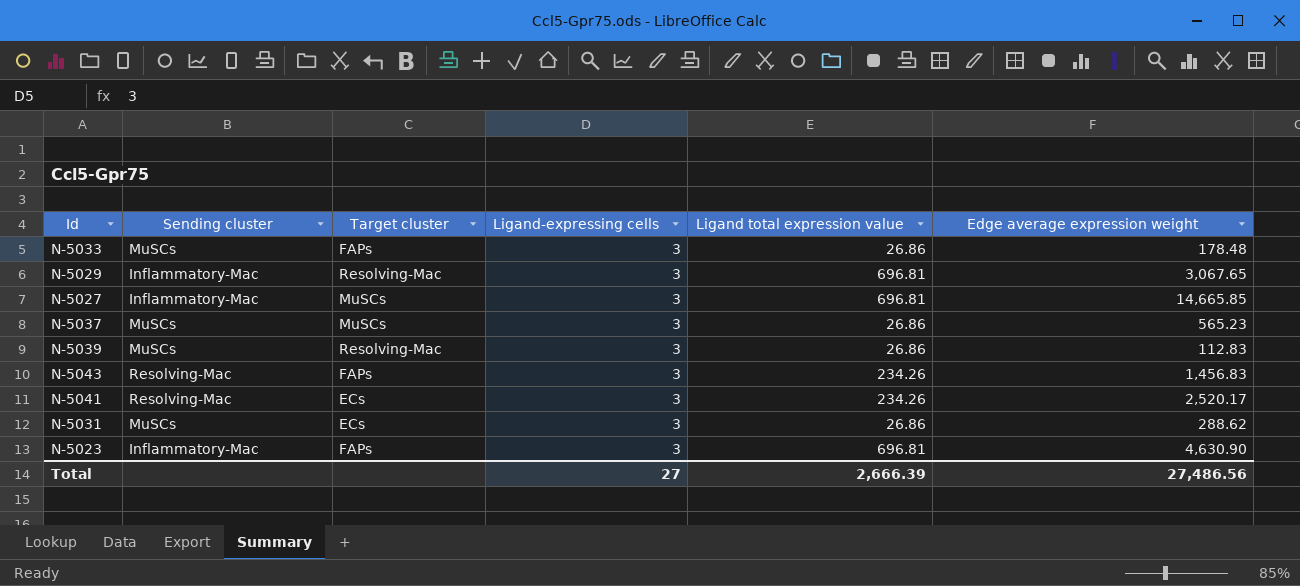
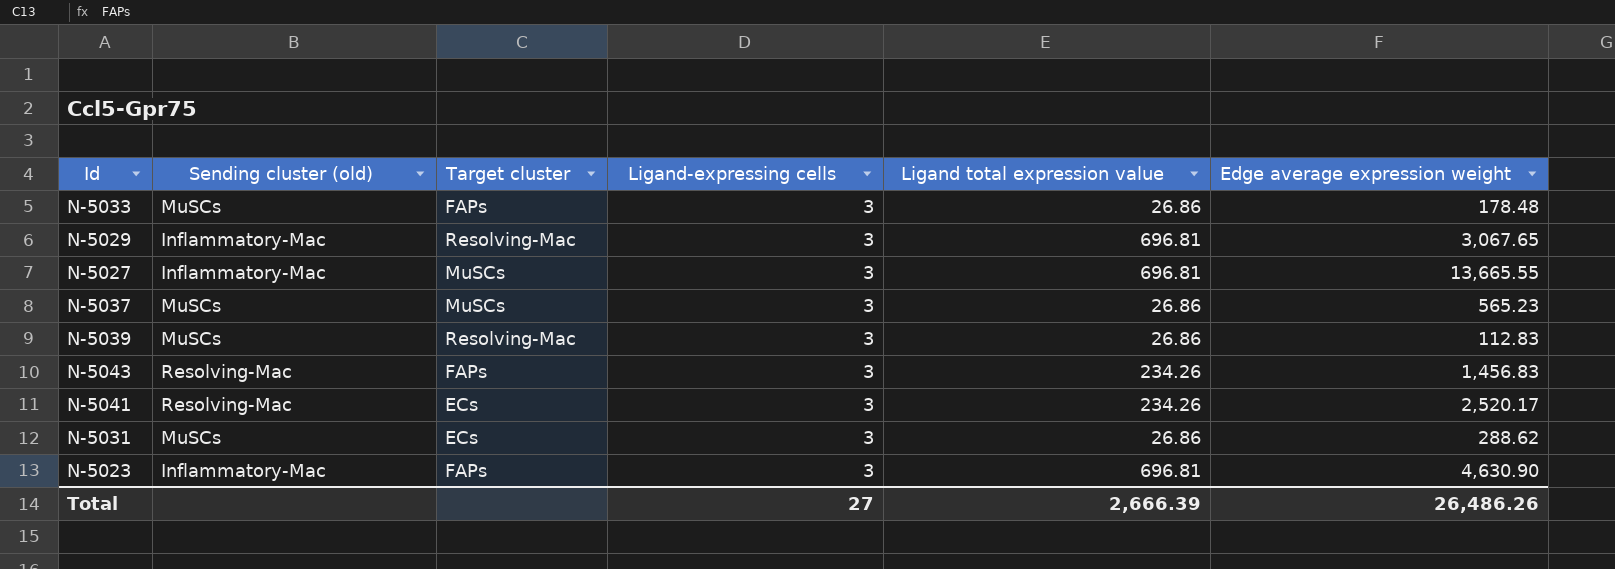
column name: Sending cluster -> Sending cluster (old)
N-5027 | Edge average expression weight: 14,665.85 -> 13,665.55
Total | Edge average expression weight: 27,486.56 -> 26,486.26

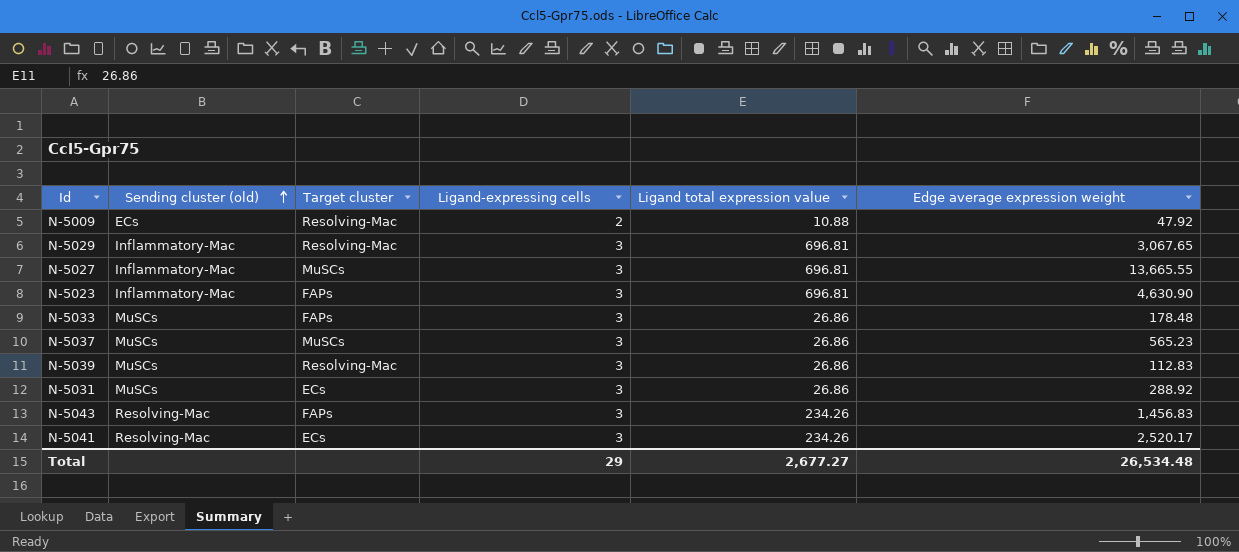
row order: none -> Sending cluster (old) ascending
row N-5009: none -> ECs | Resolving-Mac | 2 | 10.88 | 47.92
N-5031 | Edge average expression weight: 288.62 -> 288.92
Total | Ligand-expressing cells: 27 -> 29
Total | Ligand total expression value: 2,666.39 -> 2,677.27
Total | Edge average expression weight: 26,486.26 -> 26,534.48

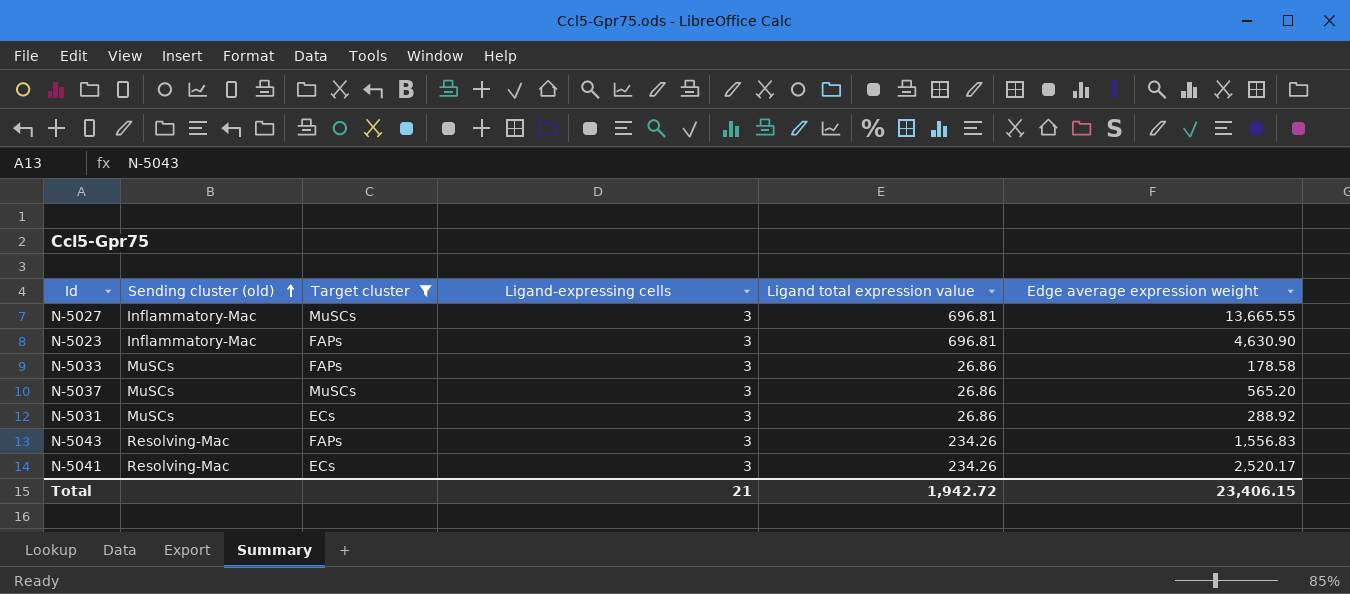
filter: none -> Target cluster != Resolving-Mac
N-5033 | Edge average expression weight: 178.48 -> 178.58
N-5037 | Edge average expression weight: 565.23 -> 565.20
N-5043 | Edge average expression weight: 1,456.83 -> 1,556.83
Total | Ligand-expressing cells: 29 -> 21
Total | Ligand total expression value: 2,677.27 -> 1,942.72
Total | Edge average expression weight: 26,534.48 -> 23,406.15

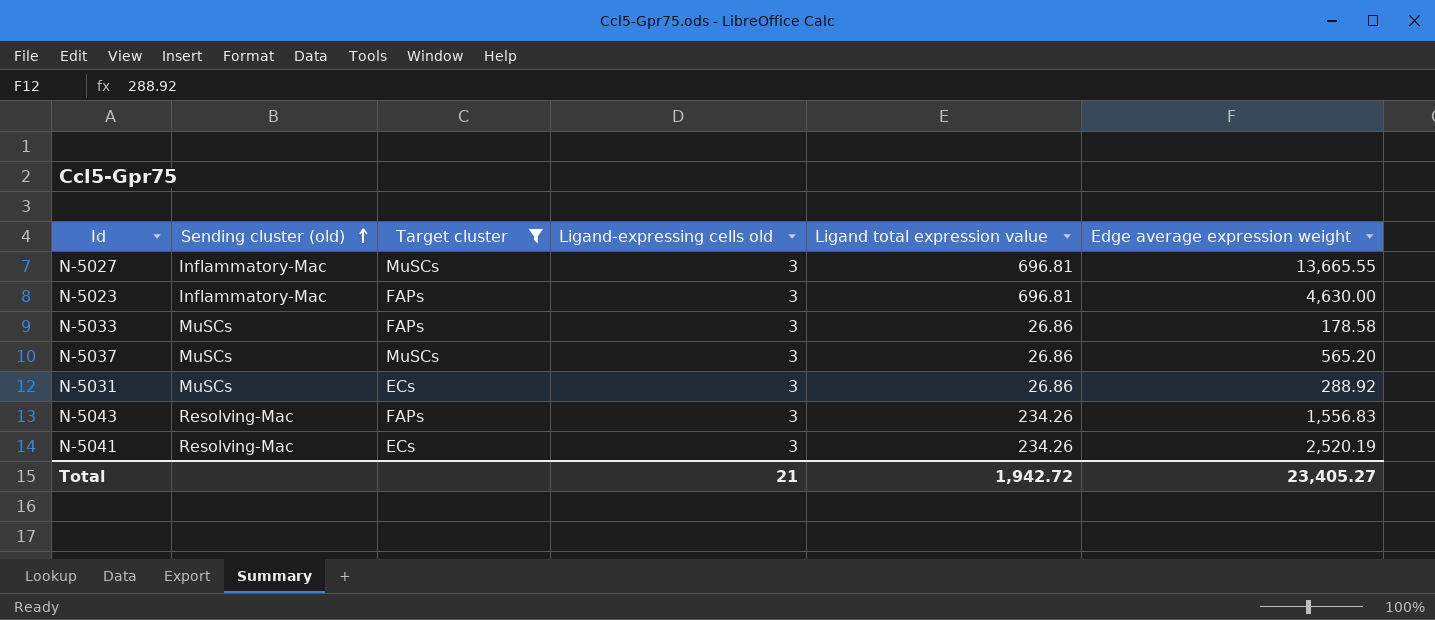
column name: Ligand-expressing cells -> Ligand-expressing cells old
N-5023 | Edge average expression weight: 4,630.90 -> 4,630.00
N-5041 | Edge average expression weight: 2,520.17 -> 2,520.19
Total | Edge average expression weight: 23,406.15 -> 23,405.27

